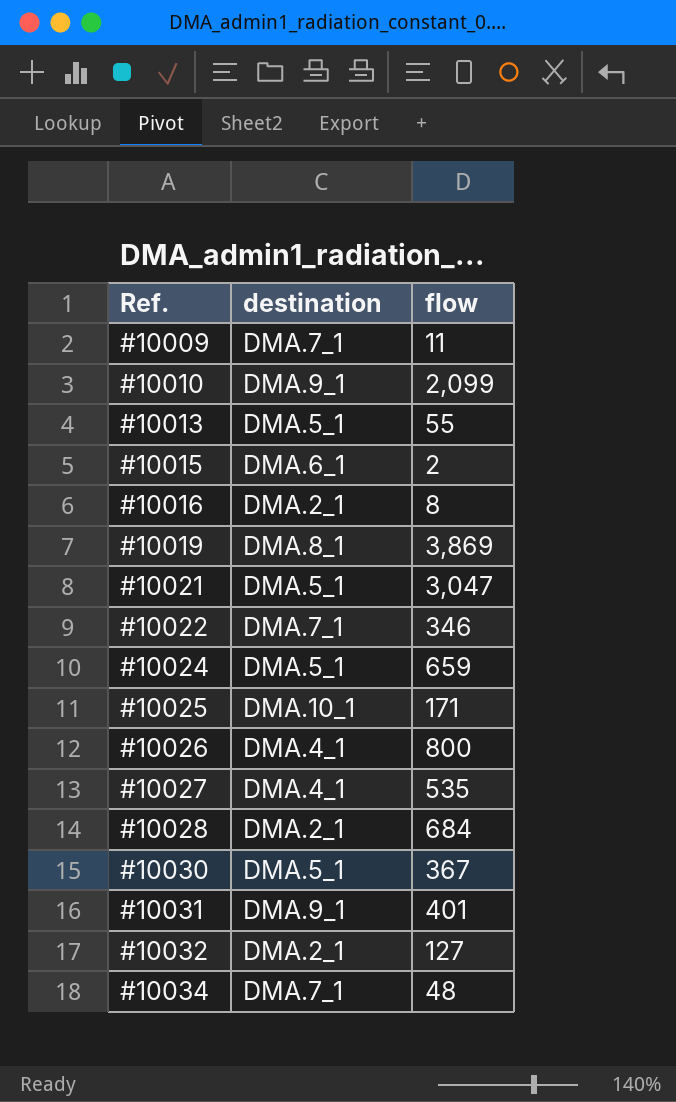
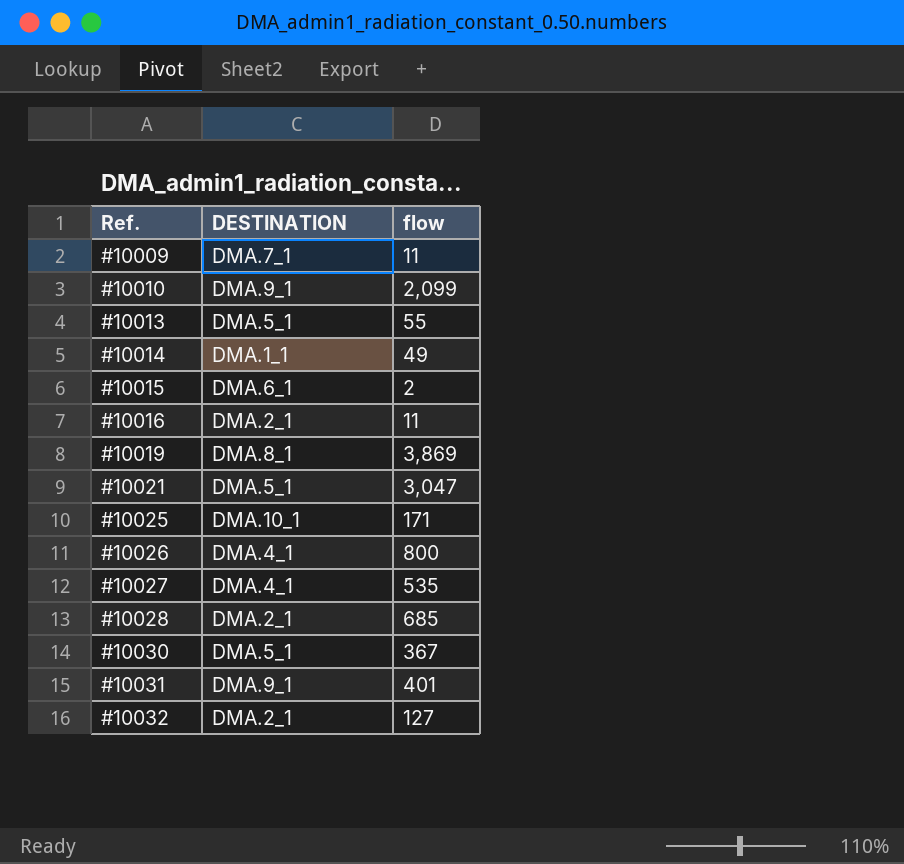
column name: destination -> DESTINATION
row #10022: DMA.7_1 | 346 -> none
row #10024: DMA.5_1 | 659 -> none
row #10034: DMA.7_1 | 48 -> none
row #10014: none -> DMA.1_1 | 49
#10016 | flow: 8 -> 11
#10028 | flow: 684 -> 685

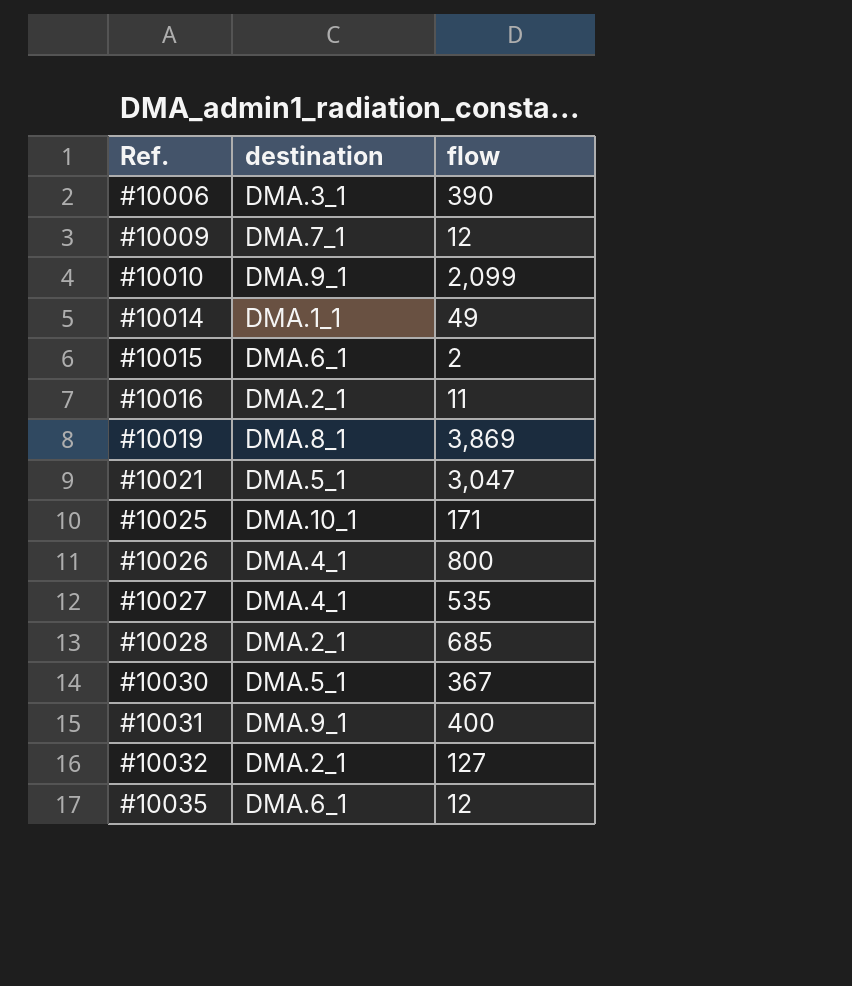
column name: DESTINATION -> destination
row #10013: DMA.5_1 | 55 -> none
row #10006: none -> DMA.3_1 | 390
#10009 | flow: 11 -> 12
#10031 | flow: 401 -> 400
row #10035: none -> DMA.6_1 | 12

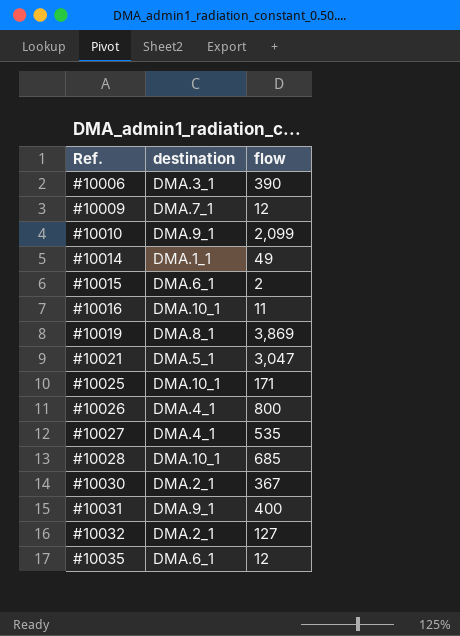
#10016 | destination: DMA.2_1 -> DMA.10_1
#10028 | destination: DMA.2_1 -> DMA.10_1
#10030 | destination: DMA.5_1 -> DMA.2_1

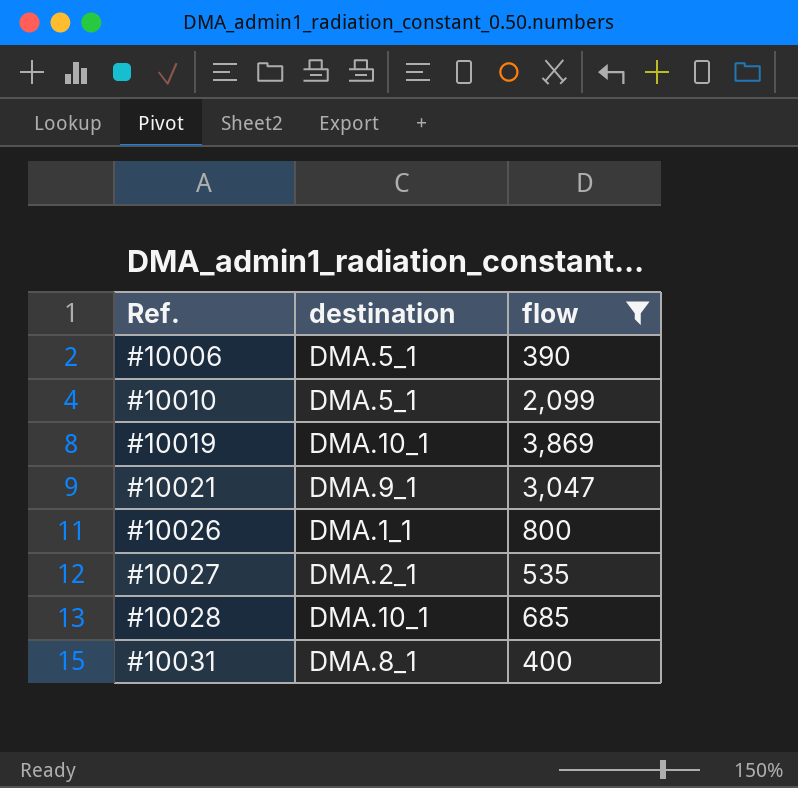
filter: none -> flow >= 390
#10006 | destination: DMA.3_1 -> DMA.5_1
#10010 | destination: DMA.9_1 -> DMA.5_1
#10019 | destination: DMA.8_1 -> DMA.10_1
#10021 | destination: DMA.5_1 -> DMA.9_1
#10026 | destination: DMA.4_1 -> DMA.1_1
#10027 | destination: DMA.4_1 -> DMA.2_1
#10031 | destination: DMA.9_1 -> DMA.8_1

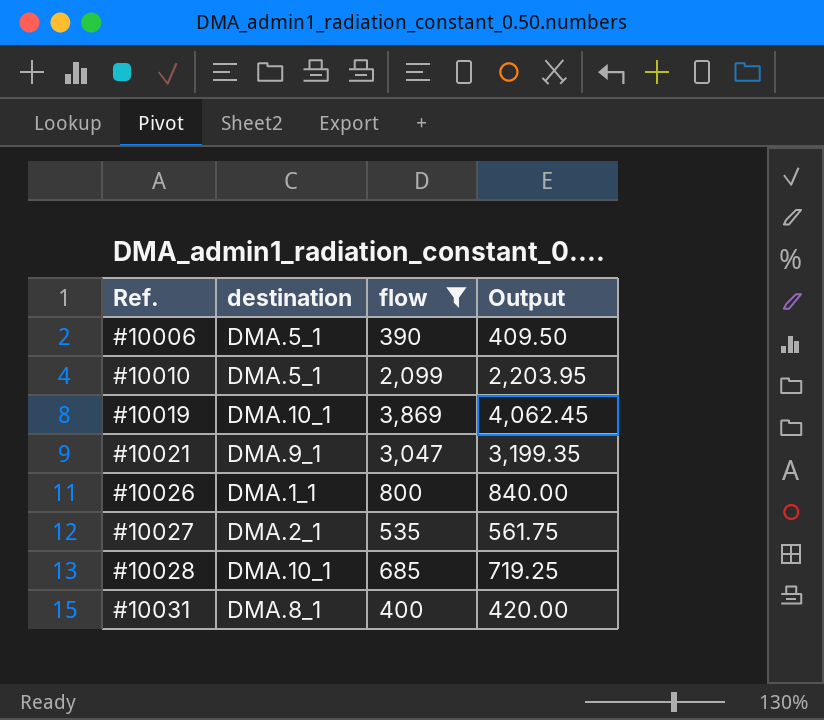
column Output | formula: none -> [flow] * 1.05

